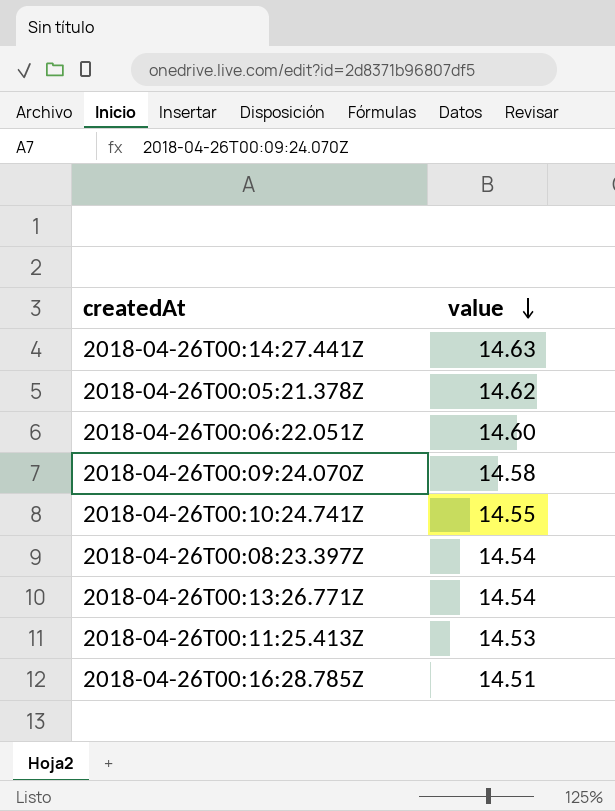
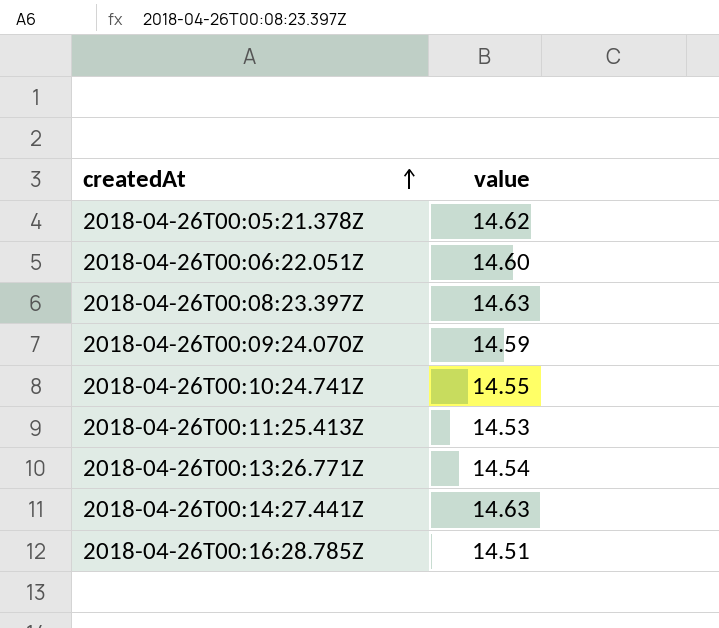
row order: value descending -> createdAt ascending
2018-04-26T00:08:23.397Z | value: 14.54 -> 14.63
2018-04-26T00:09:24.070Z | value: 14.58 -> 14.59

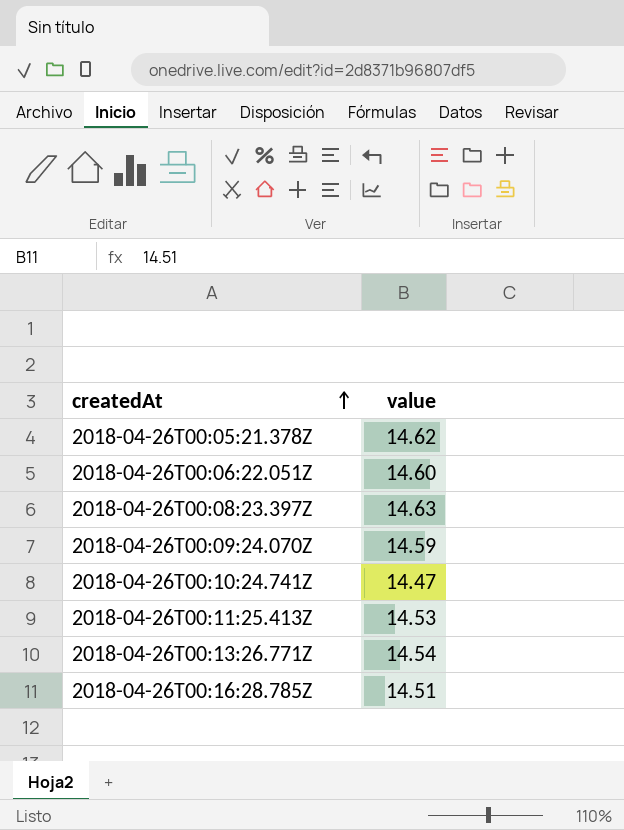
row 2018-04-26T00:14:27.441Z: 14.63 -> none
2018-04-26T00:10:24.741Z | value: 14.55 -> 14.47

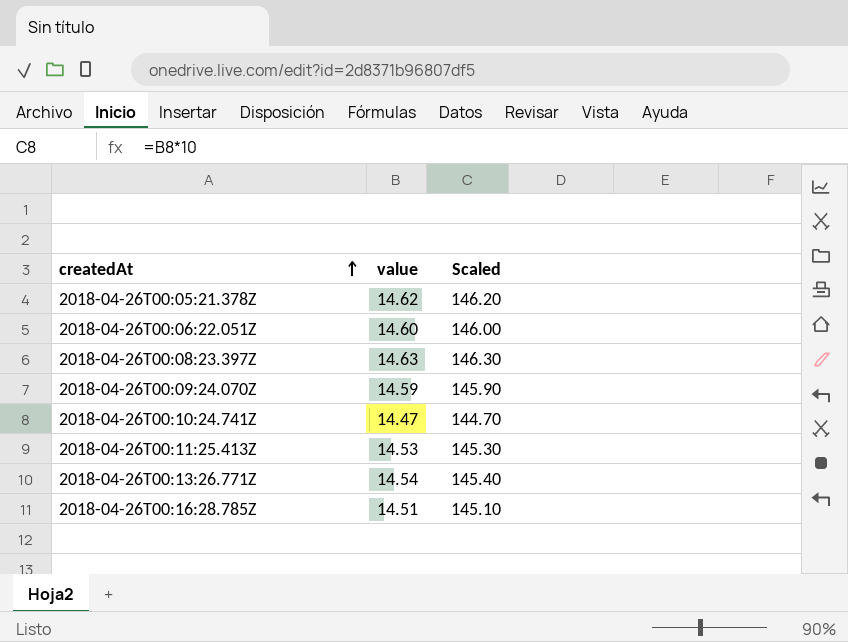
column Scaled | formula: none -> [value] * 10

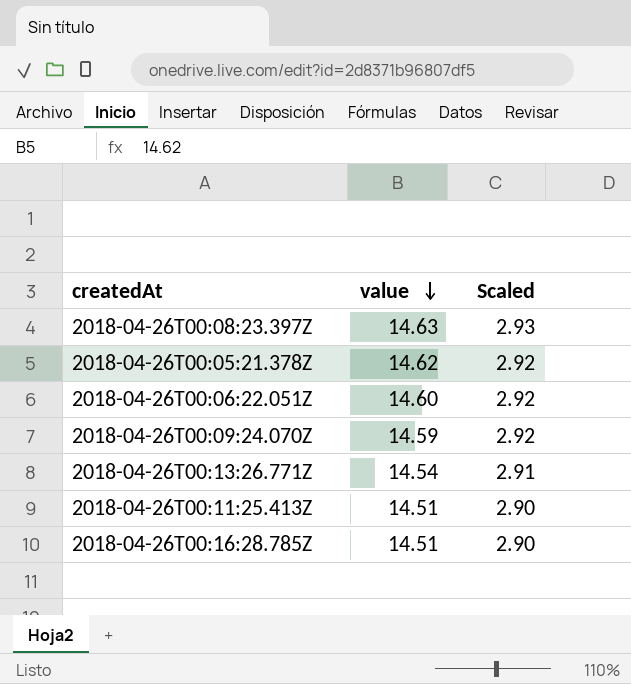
row order: createdAt ascending -> value descending
column Scaled | formula: [value] * 10 -> [value] * 0.2
row 2018-04-26T00:10:24.741Z: 14.47 | 144.70 -> none
2018-04-26T00:11:25.413Z | value: 14.53 -> 14.51

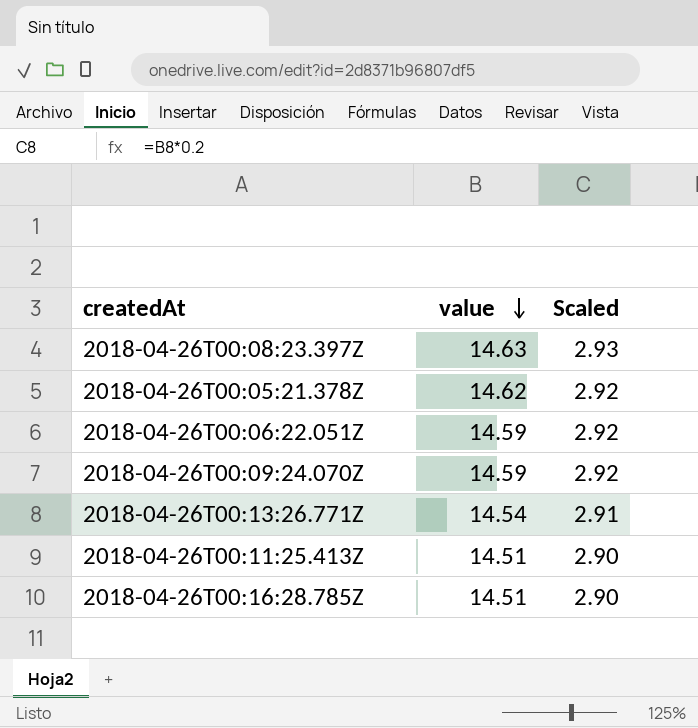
2018-04-26T00:06:22.051Z | value: 14.60 -> 14.59

